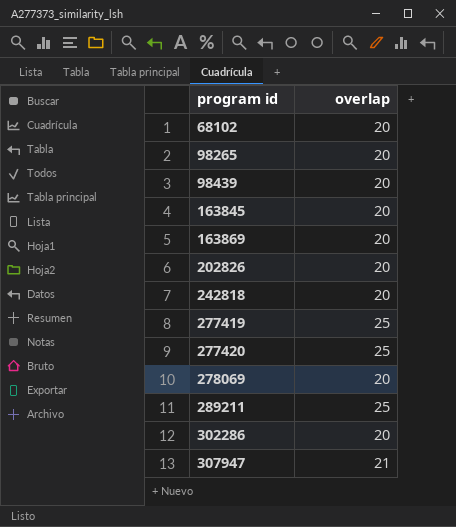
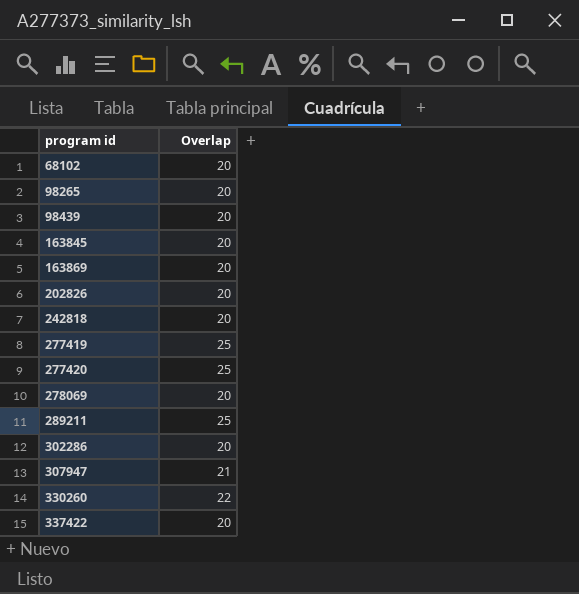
column name: overlap -> Overlap
row 330260: none -> 22
row 337422: none -> 20

